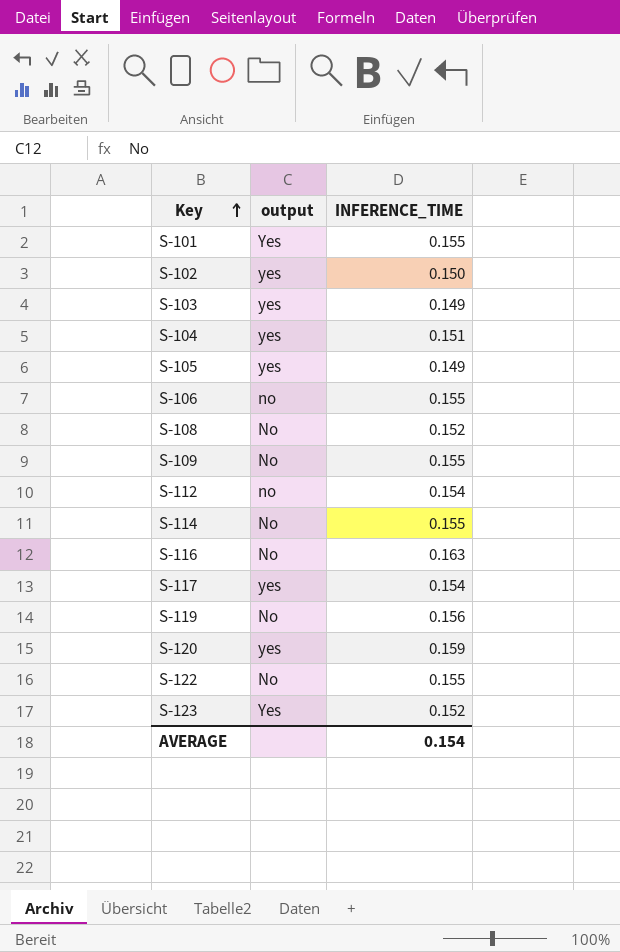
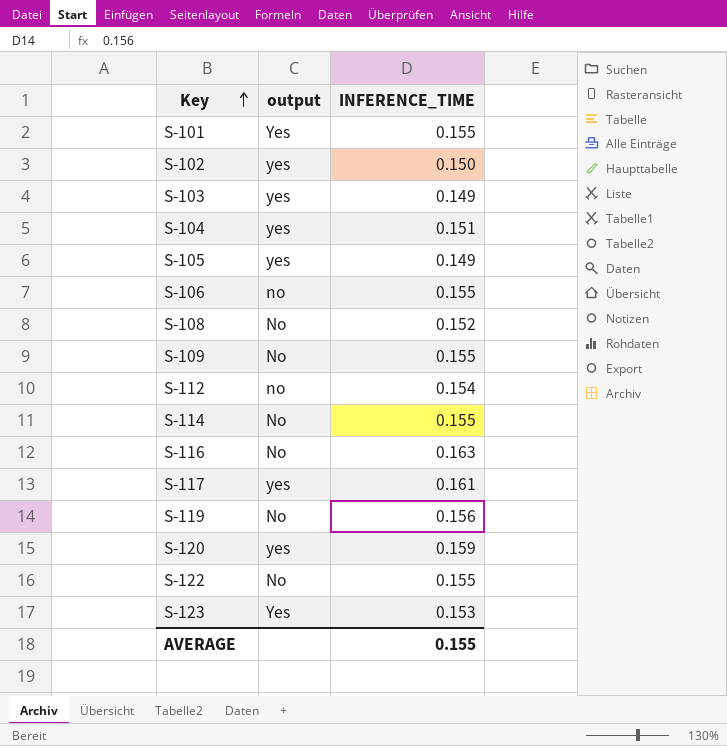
S-117 | INFERENCE_TIME: 0.154 -> 0.161
S-123 | INFERENCE_TIME: 0.152 -> 0.153
AVERAGE | INFERENCE_TIME: 0.154 -> 0.155

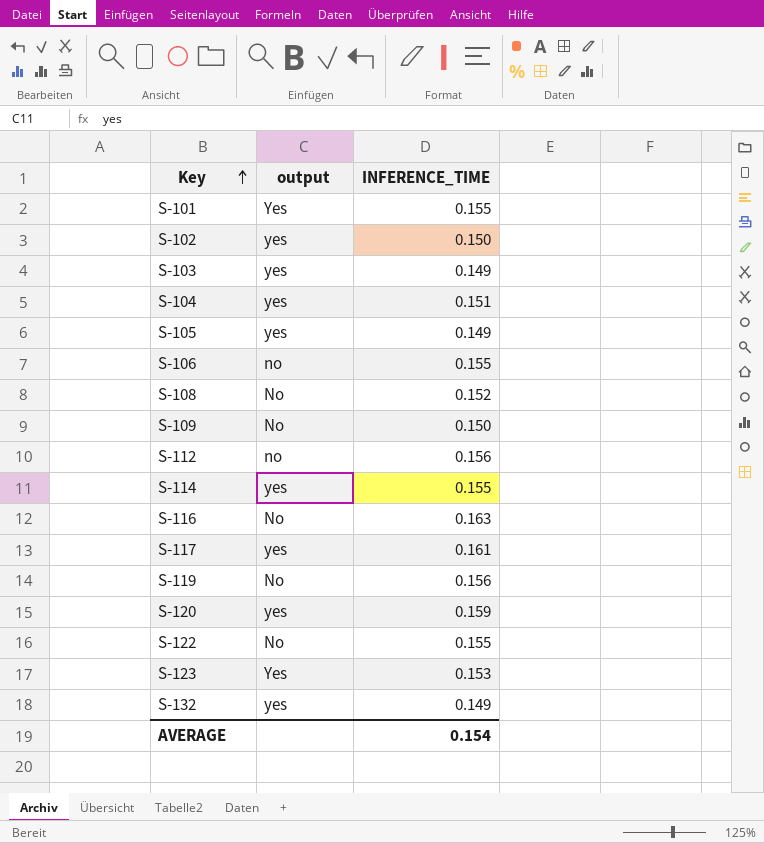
S-109 | INFERENCE_TIME: 0.155 -> 0.150
S-112 | INFERENCE_TIME: 0.154 -> 0.156
S-114 | output: No -> yes
row S-132: none -> yes | 0.149
AVERAGE | INFERENCE_TIME: 0.155 -> 0.154

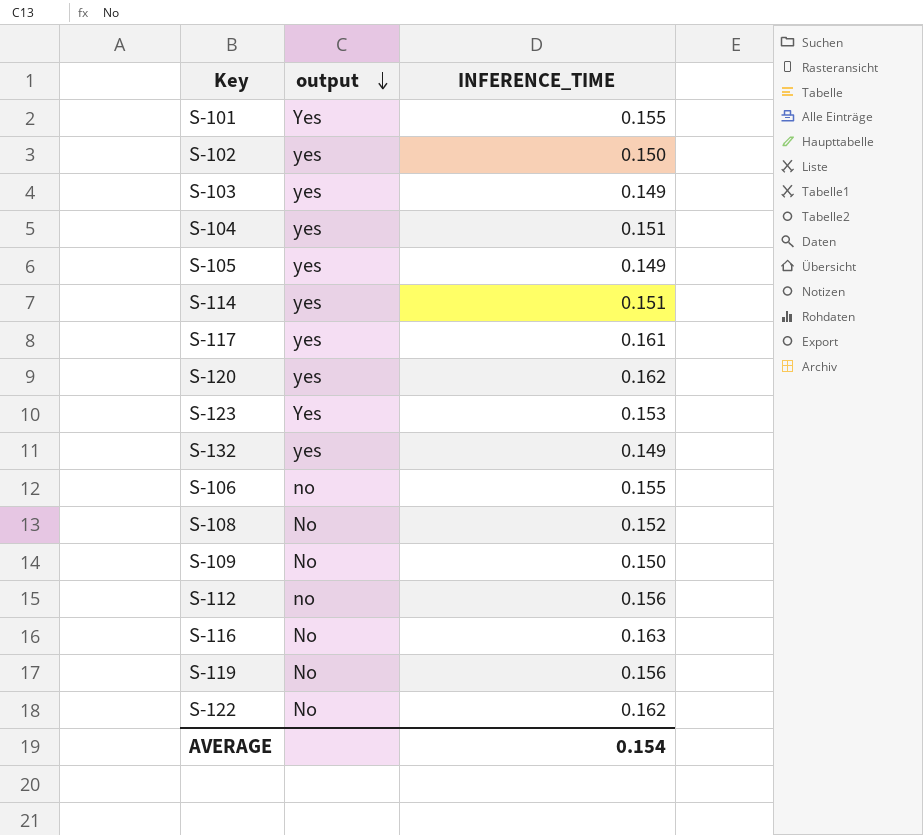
row order: Key ascending -> output descending
S-114 | INFERENCE_TIME: 0.155 -> 0.151
S-120 | INFERENCE_TIME: 0.159 -> 0.162
S-122 | INFERENCE_TIME: 0.155 -> 0.162

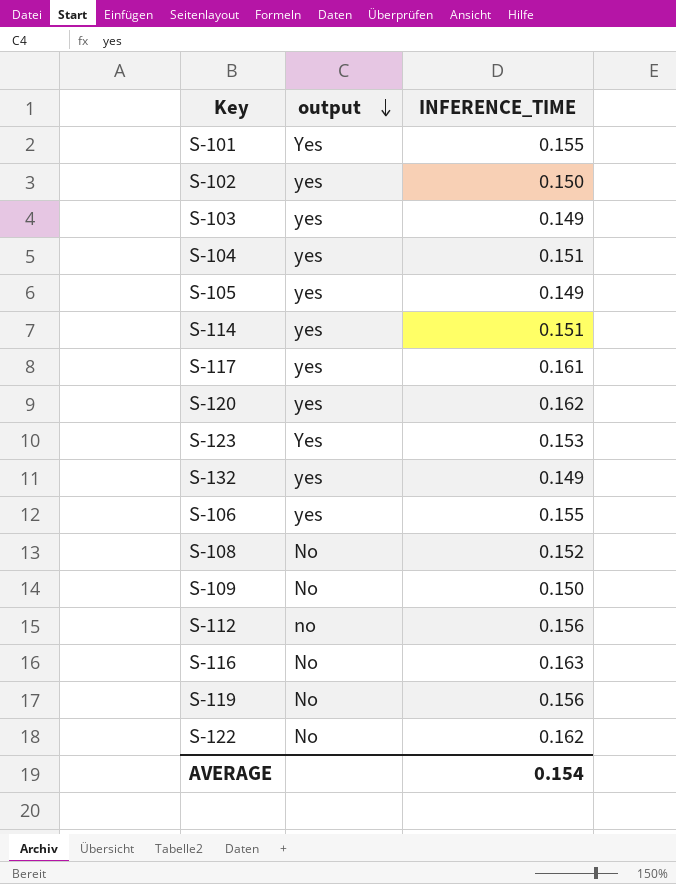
S-106 | output: no -> yes

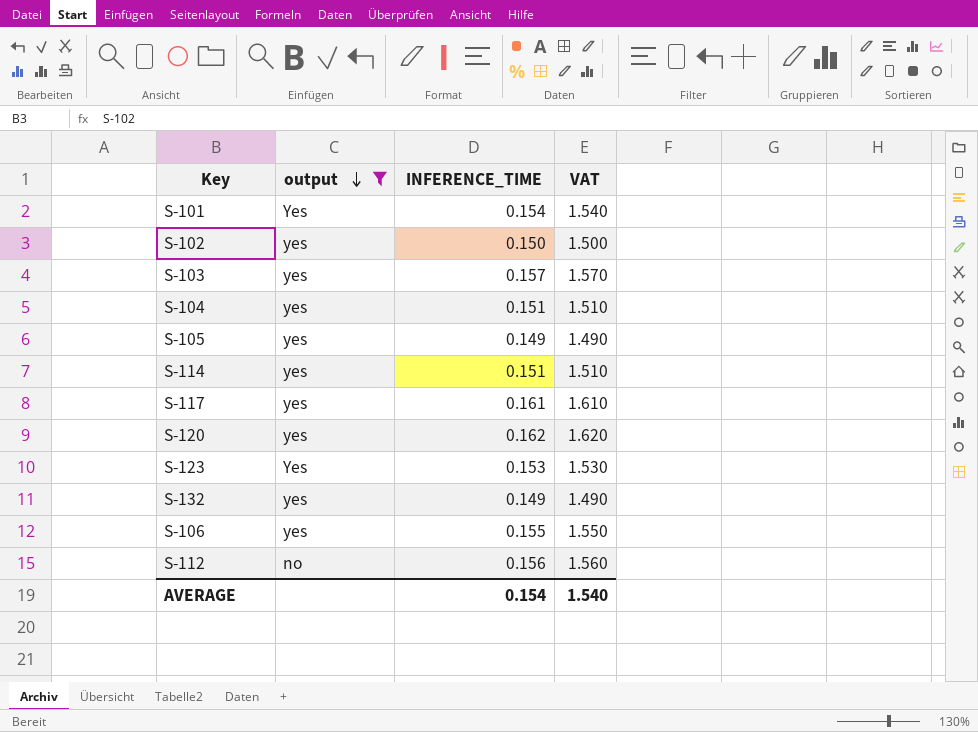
filter: none -> output != No
column VAT | formula: none -> [INFERENCE_TIME] * 10
S-101 | INFERENCE_TIME: 0.155 -> 0.154
S-103 | INFERENCE_TIME: 0.149 -> 0.157

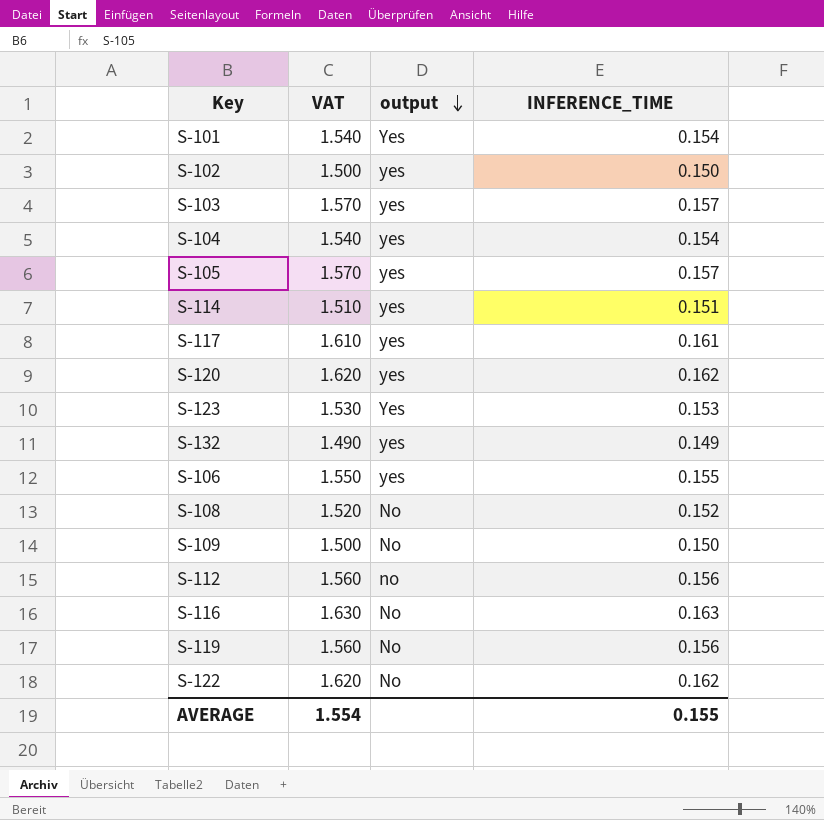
filter: output != No -> none
column VAT | position: 4 -> 2
S-104 | VAT: 1.510 -> 1.540
S-104 | INFERENCE_TIME: 0.151 -> 0.154
S-105 | VAT: 1.490 -> 1.570
S-105 | INFERENCE_TIME: 0.149 -> 0.157
AVERAGE | VAT: 1.540 -> 1.554
AVERAGE | INFERENCE_TIME: 0.154 -> 0.155

